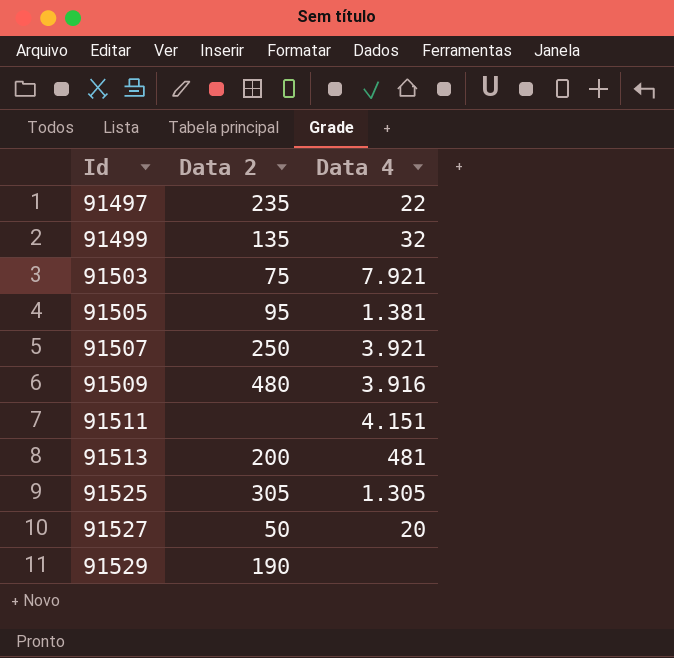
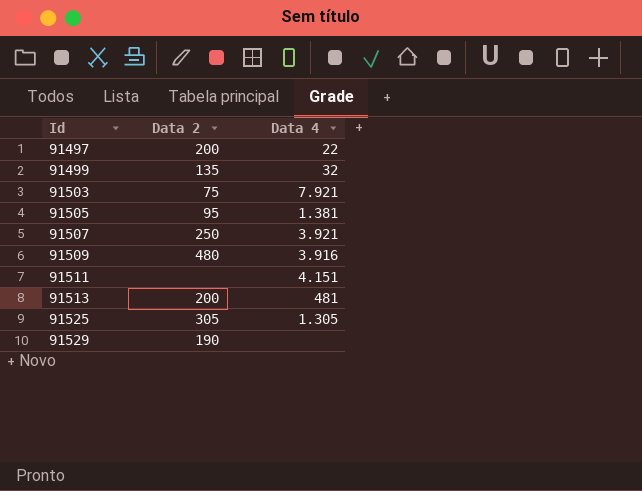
row 91527: 50 | 20 -> none
91497 | Data 2: 235 -> 200

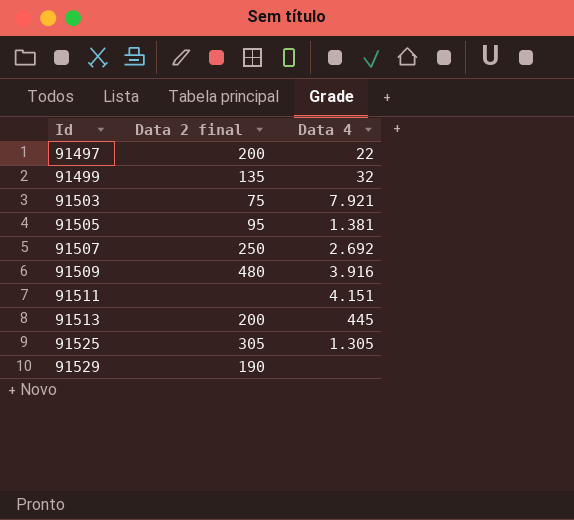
column name: Data 2 -> Data 2 final
91507 | Data 4: 3.921 -> 2.692
91513 | Data 4: 481 -> 445

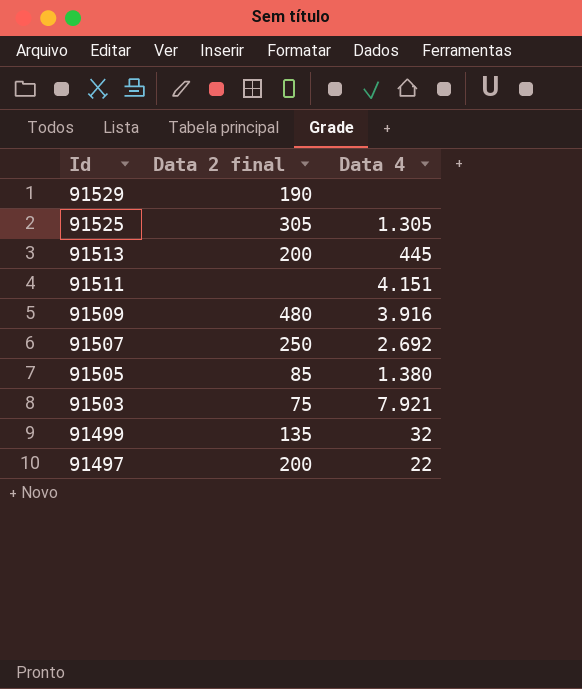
row order: Id ascending -> Id descending
91505 | Data 2 final: 95 -> 85
91505 | Data 4: 1.381 -> 1.380

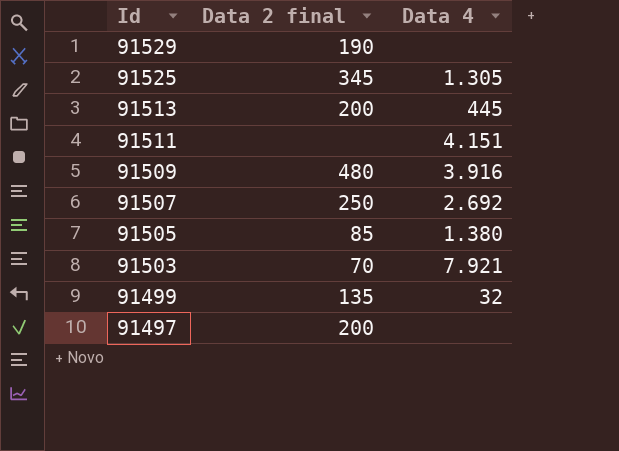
91525 | Data 2 final: 305 -> 345
91503 | Data 2 final: 75 -> 70
91497 | Data 4: 22 -> none

